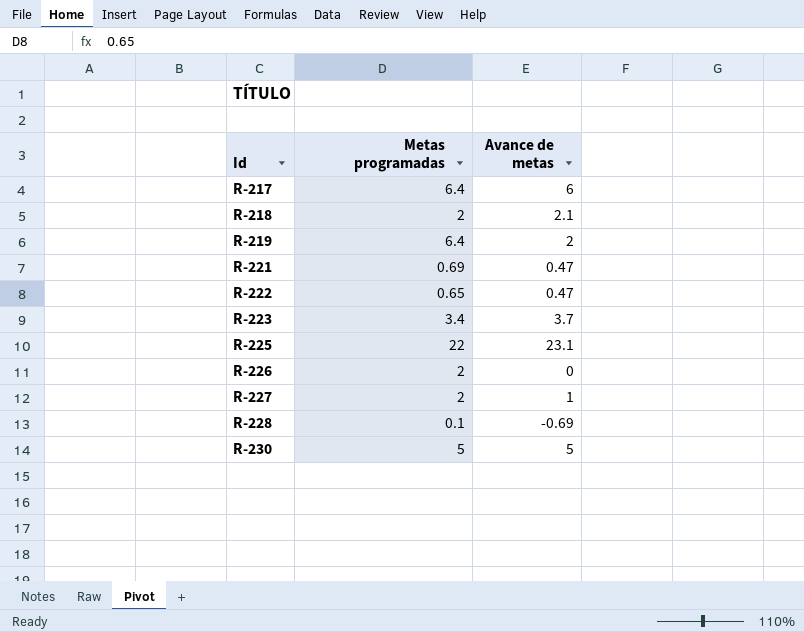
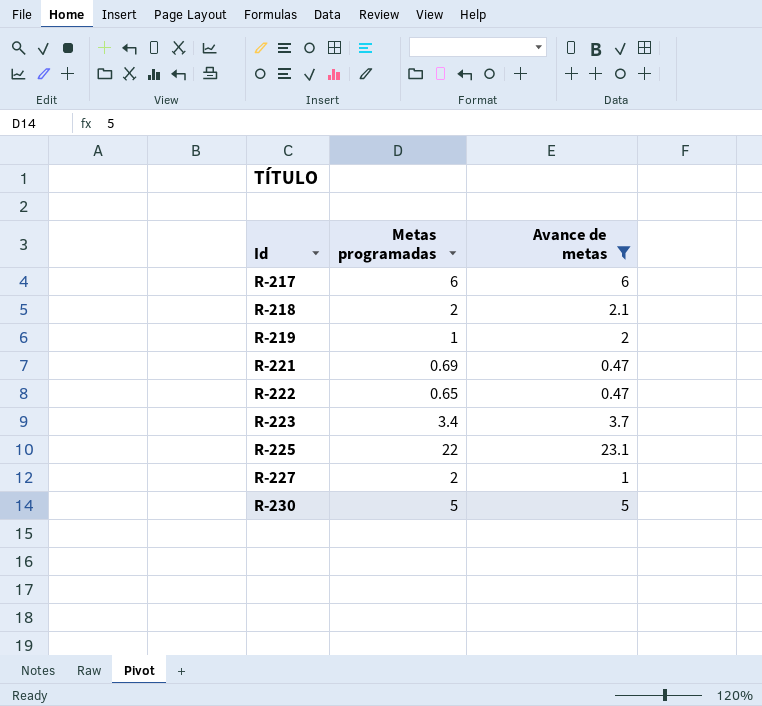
filter: none -> Avance de metas >= 0.47
R-217 | Metas programadas: 6.4 -> 6
R-219 | Metas programadas: 6.4 -> 1

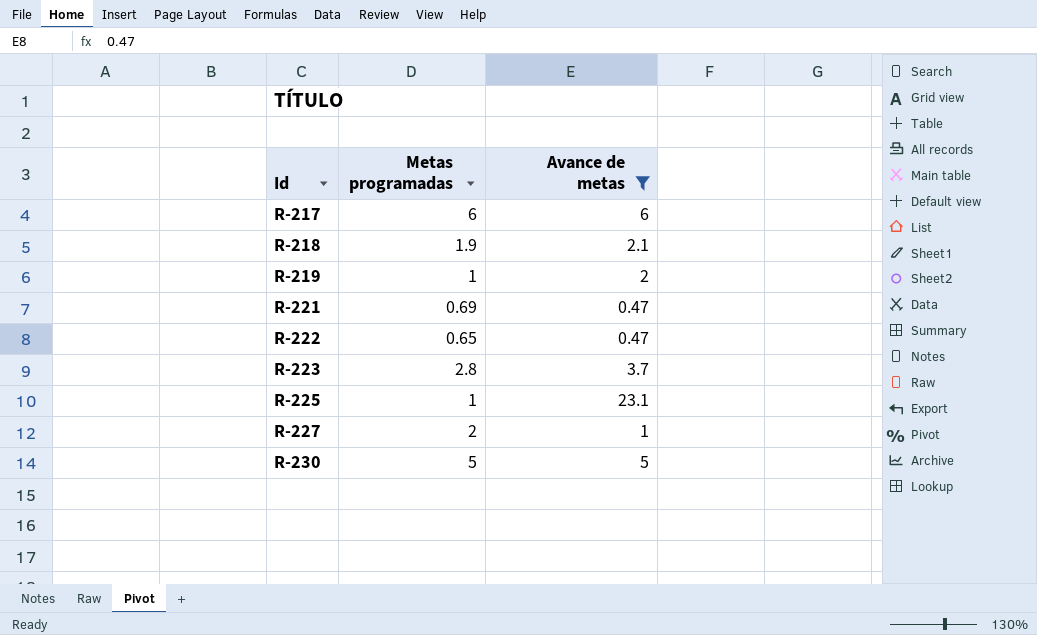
R-218 | Metas programadas: 2 -> 1.9
R-223 | Metas programadas: 3.4 -> 2.8
R-225 | Metas programadas: 22 -> 1

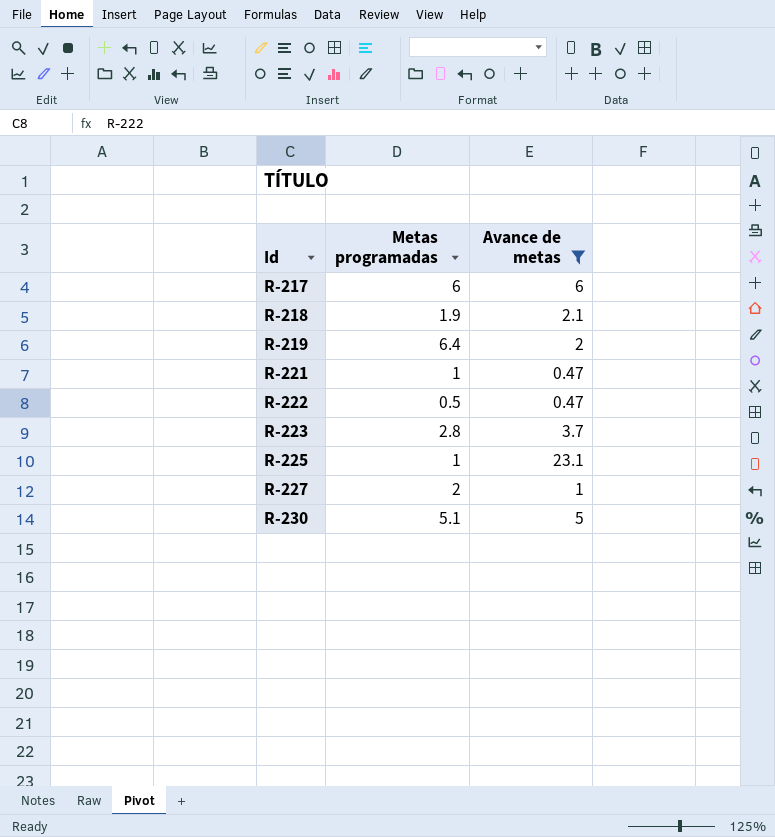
R-219 | Metas programadas: 1 -> 6.4
R-221 | Metas programadas: 0.69 -> 1
R-222 | Metas programadas: 0.65 -> 0.5
R-230 | Metas programadas: 5 -> 5.1

